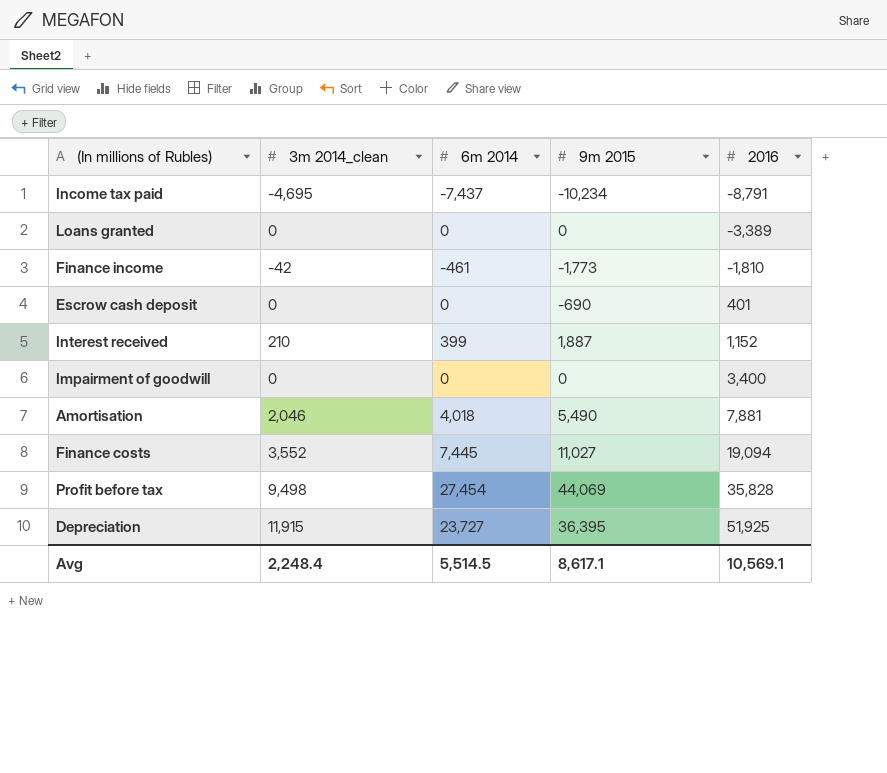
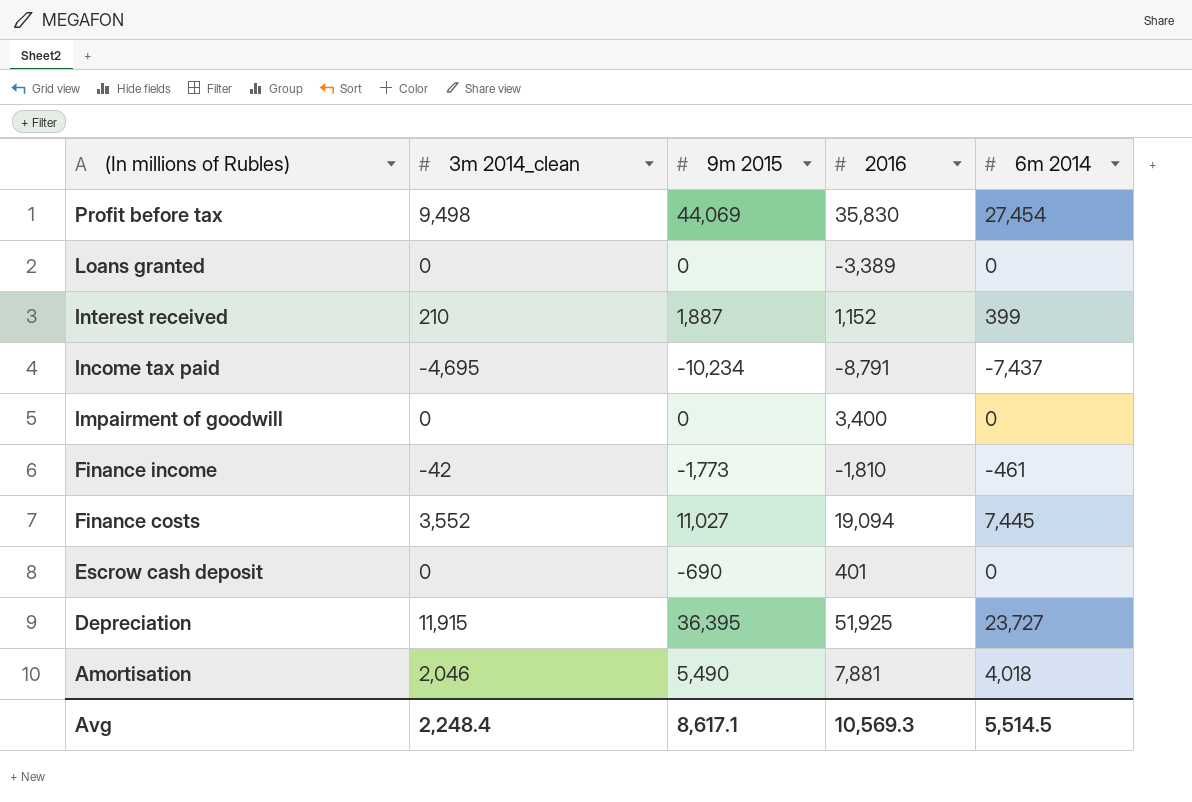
row order: 2016 ascending -> (In millions of Rubles) descending
column 6m 2014 | position: 3 -> 5
Profit before tax | 2016: 35,828 -> 35,830
Avg | 2016: 10,569.1 -> 10,569.3

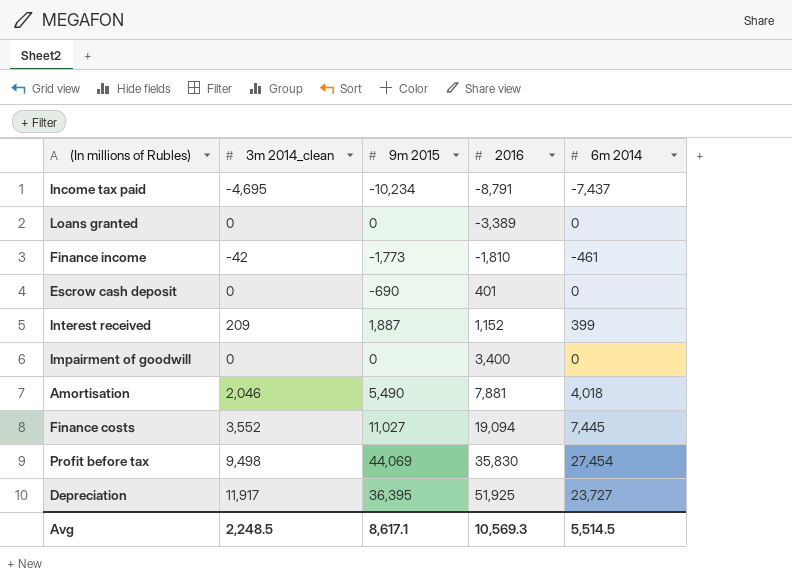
row order: (In millions of Rubles) descending -> 2016 ascending
Interest received | 3m 2014_clean: 210 -> 209
Depreciation | 3m 2014_clean: 11,915 -> 11,917
Avg | 3m 2014_clean: 2,248.4 -> 2,248.5

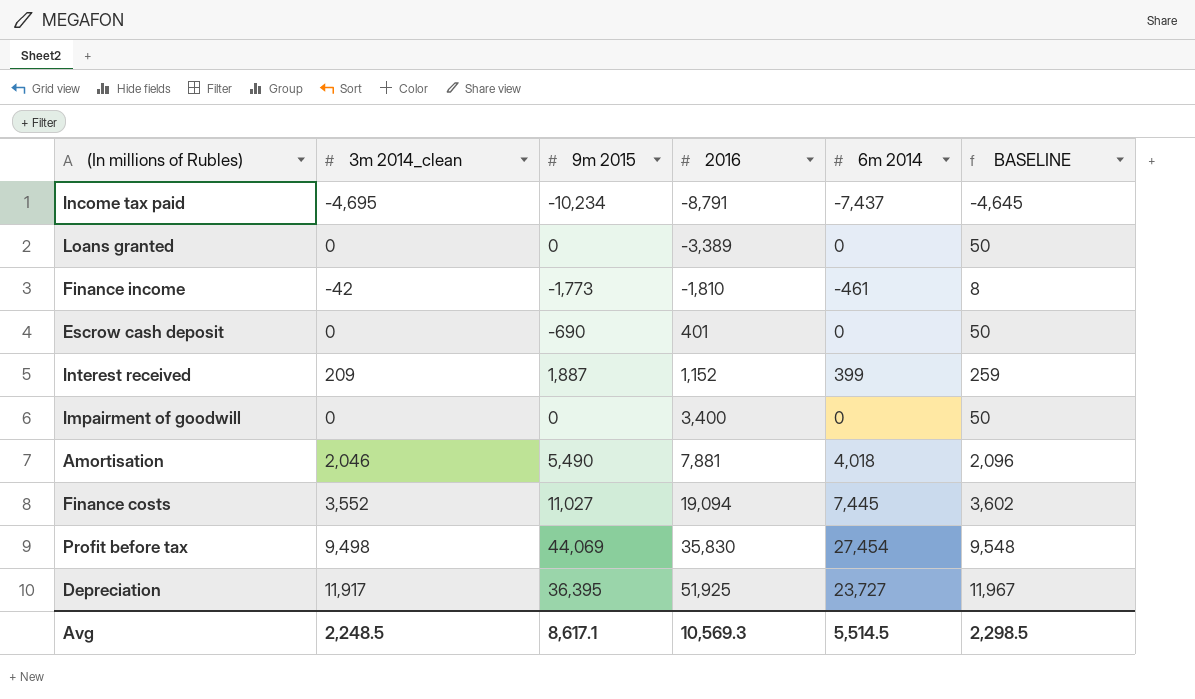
column BASELINE | formula: none -> [3m 2014_clean] + 50

